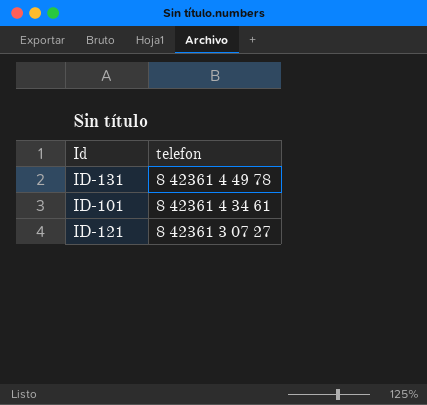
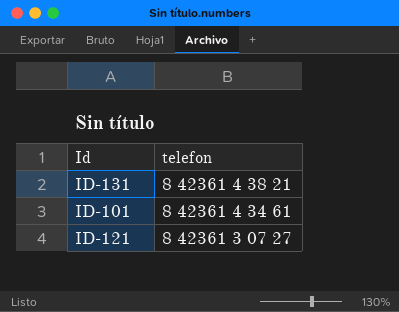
ID-131 | telefon: 8 42361 4 49 78 -> 8 42361 4 38 21

